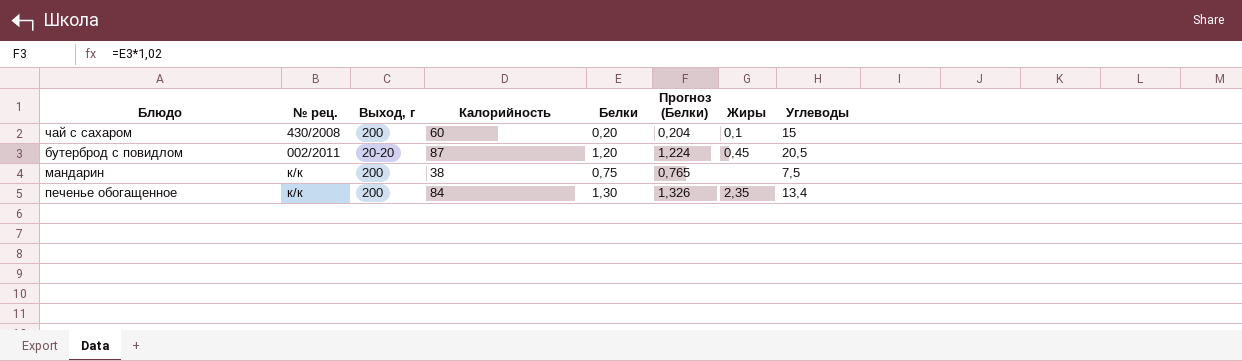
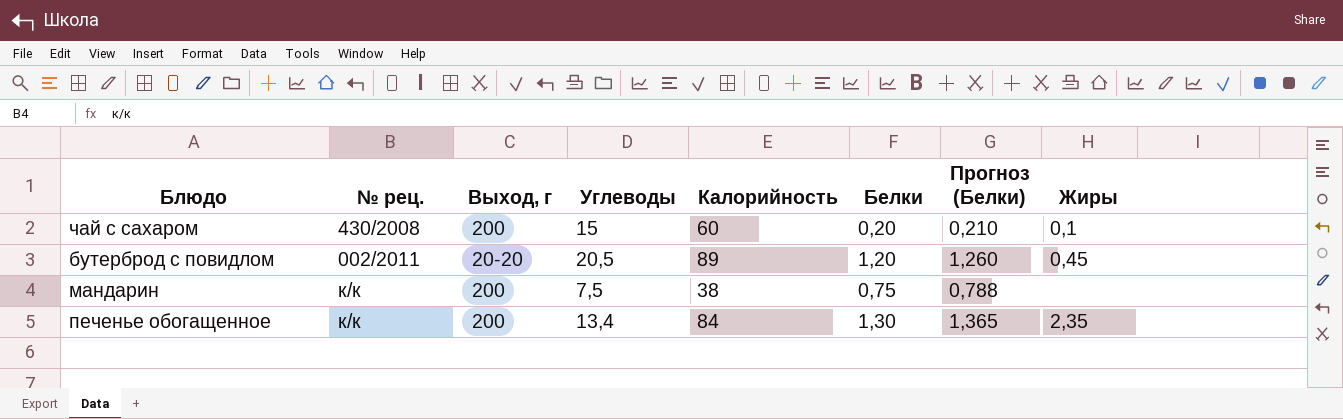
column Углеводы | position: 8 -> 4
column Прогноз (Белки) | formula: [Белки] * 1,02 -> [Белки] * 1,05
бутерброд с повидлом | Калорийность: 87 -> 89

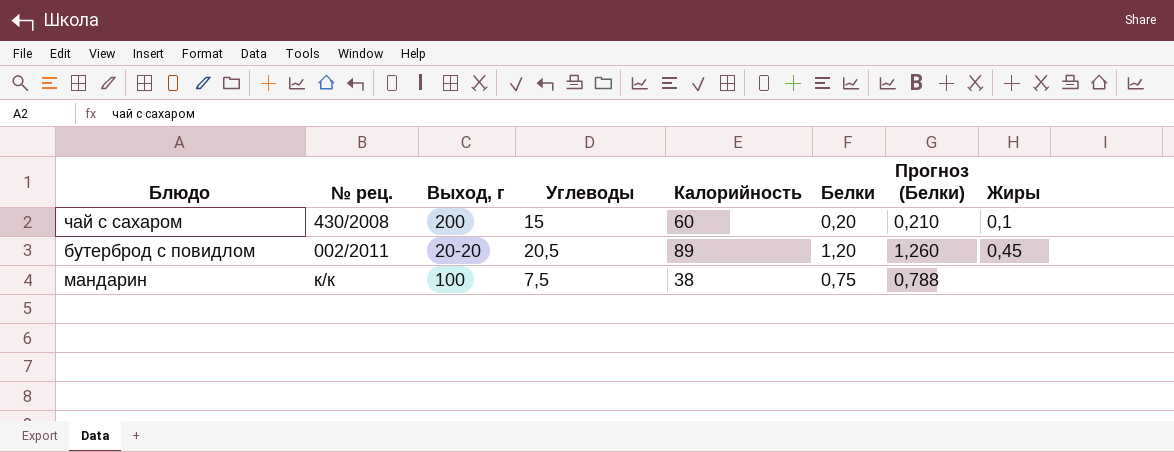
row печенье обогащенное: к/к | 200 | 13,4 | 84 | 1,30 | 1,365 | 2,35 -> none
мандарин | Выход, г: 200 -> 100

